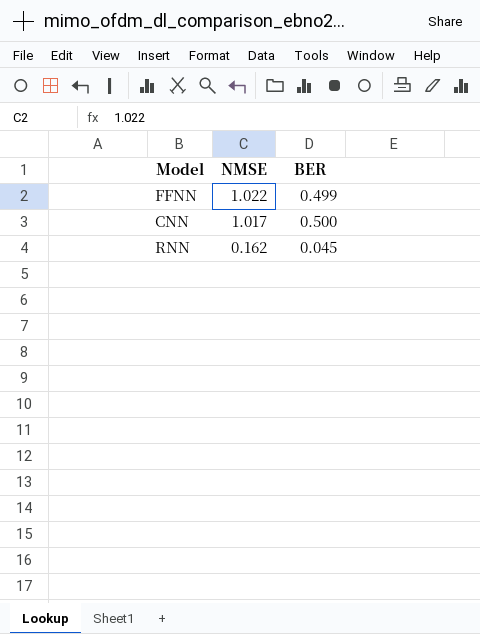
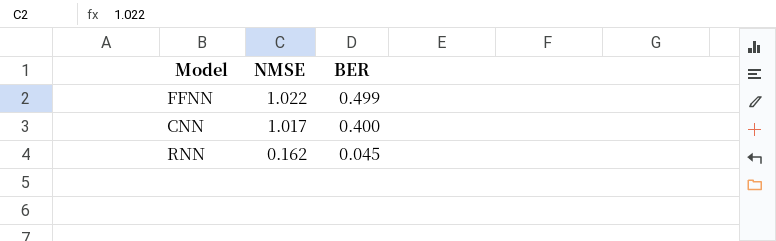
CNN | BER: 0.500 -> 0.400

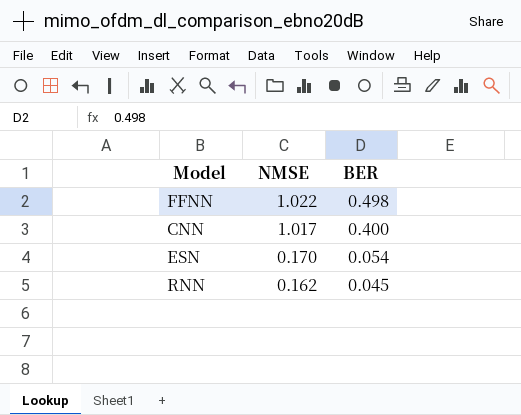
FFNN | BER: 0.499 -> 0.498
row ESN: none -> 0.170 | 0.054

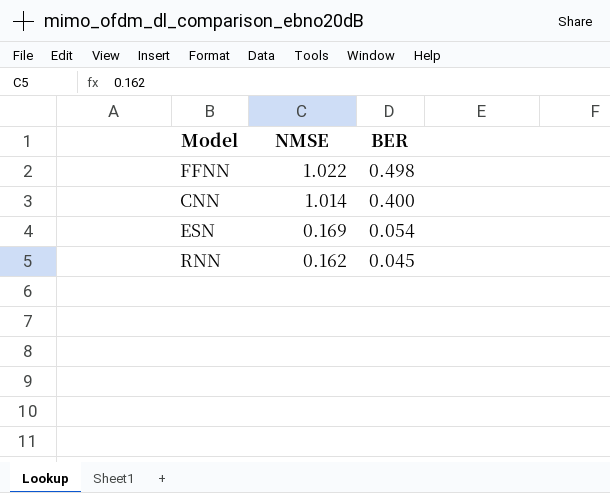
CNN | NMSE: 1.017 -> 1.014
ESN | NMSE: 0.170 -> 0.169

